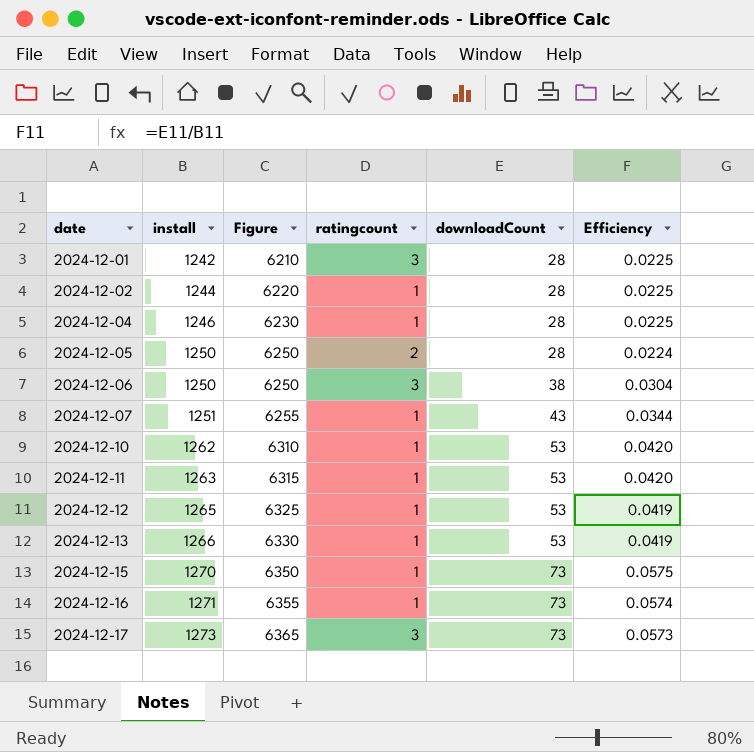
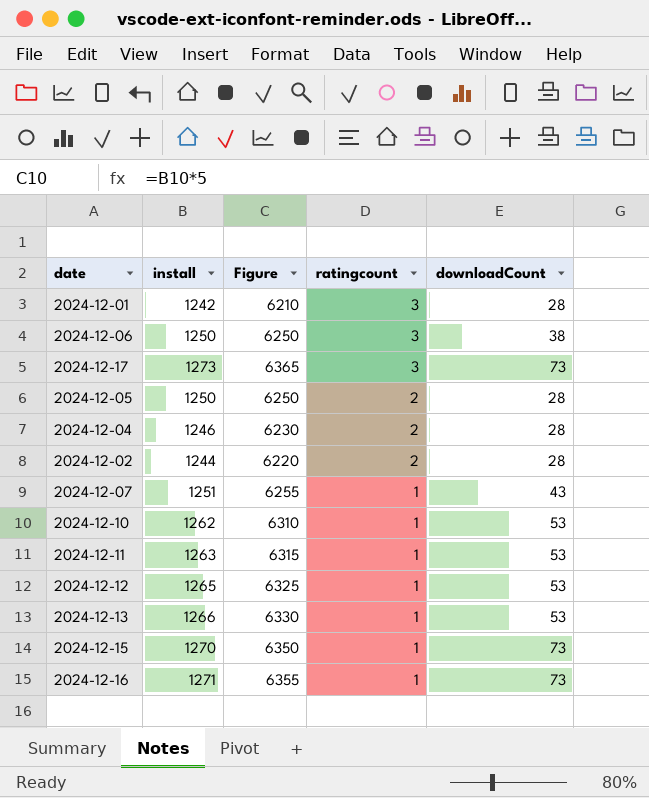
row order: date ascending -> ratingcount descending
column Efficiency | formula: [downloadCount] / [install] -> none
2024-12-04 | ratingcount: 1 -> 2
2024-12-02 | ratingcount: 1 -> 2

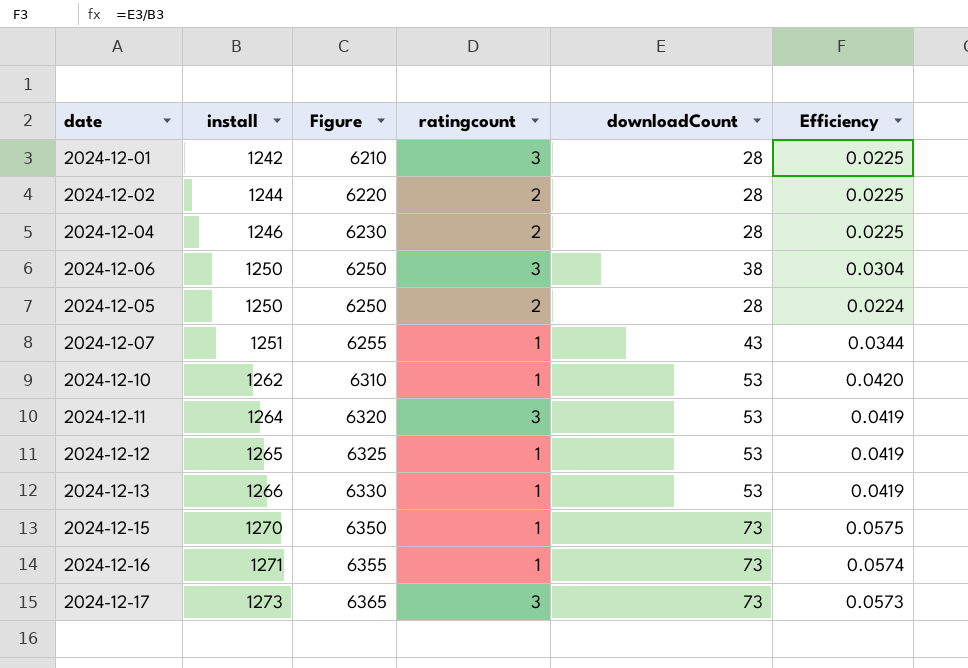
row order: ratingcount descending -> install ascending
column Efficiency | formula: none -> [downloadCount] / [install]
2024-12-11 | install: 1263 -> 1264
2024-12-11 | Figure: 6315 -> 6320
2024-12-11 | ratingcount: 1 -> 3

